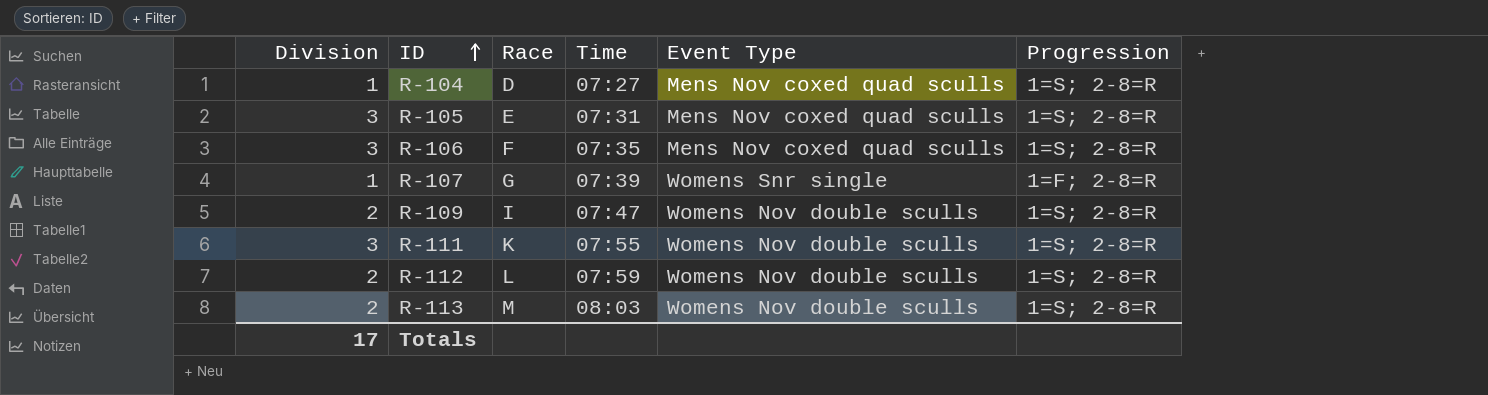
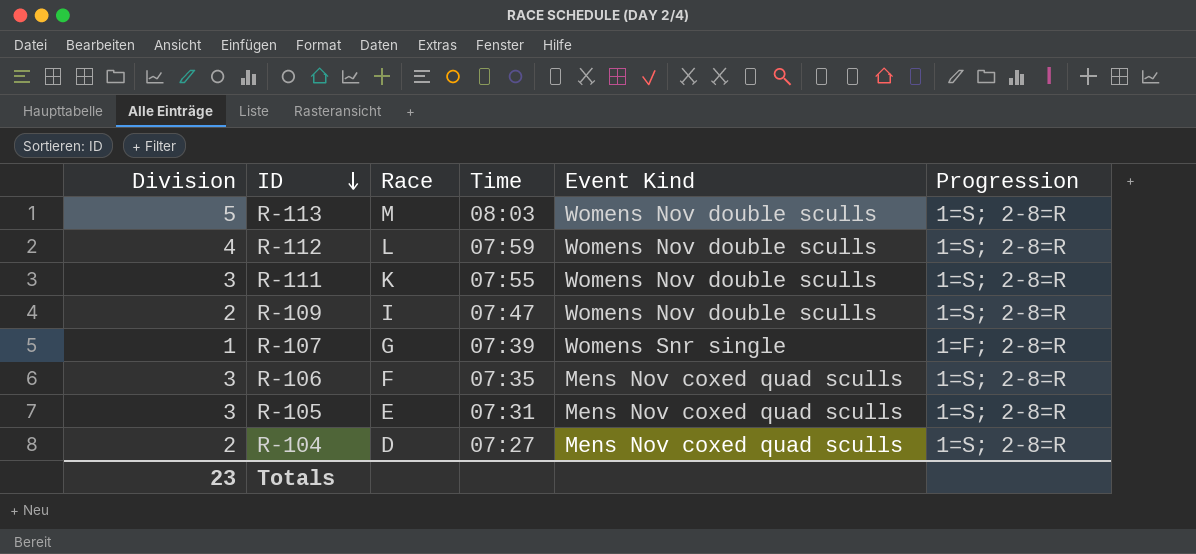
row order: ID ascending -> ID descending
column name: Event Type -> Event Kind
R-113 | Division: 2 -> 5
R-112 | Division: 2 -> 4
R-104 | Division: 1 -> 2
Totals | Division: 17 -> 23

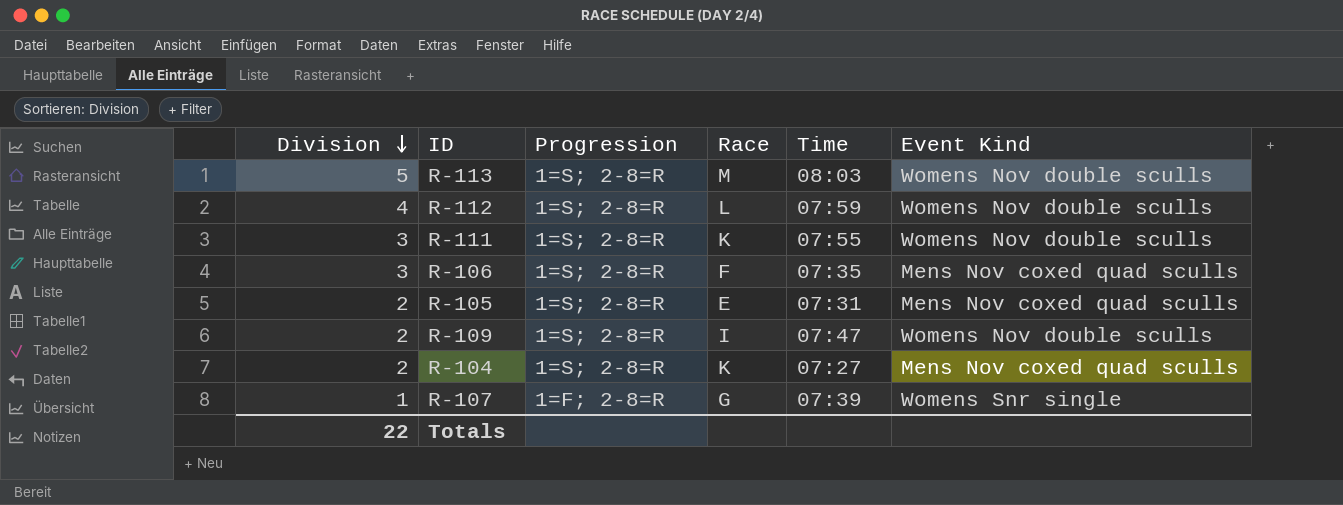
row order: ID descending -> Division descending
column Progression | position: 6 -> 3
R-105 | Division: 3 -> 2
R-104 | Race: D -> K
Totals | Division: 23 -> 22

